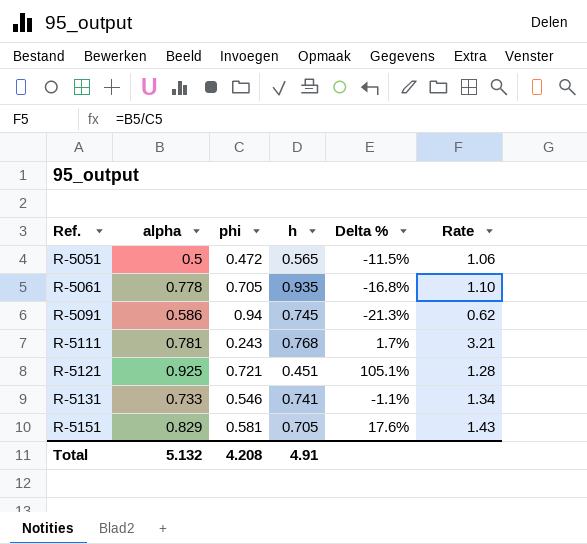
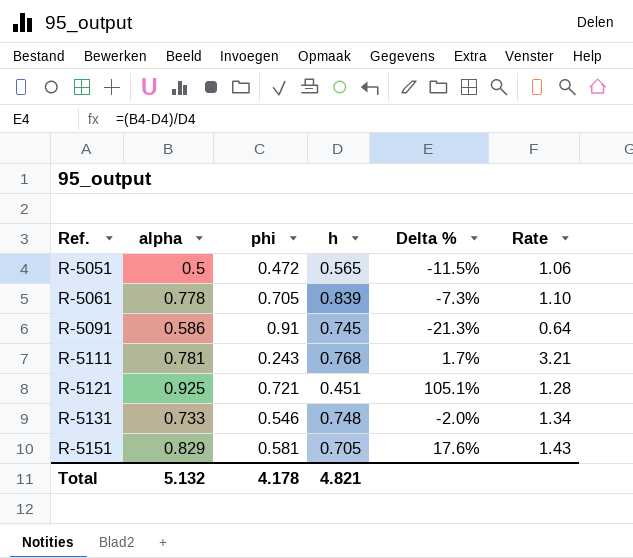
R-5061 | h: 0.935 -> 0.839
R-5061 | Delta %: -16.8% -> -7.3%
R-5091 | phi: 0.94 -> 0.91
R-5091 | Rate: 0.62 -> 0.64
R-5131 | h: 0.741 -> 0.748
R-5131 | Delta %: -1.1% -> -2.0%
Total | phi: 4.208 -> 4.178
Total | h: 4.91 -> 4.821

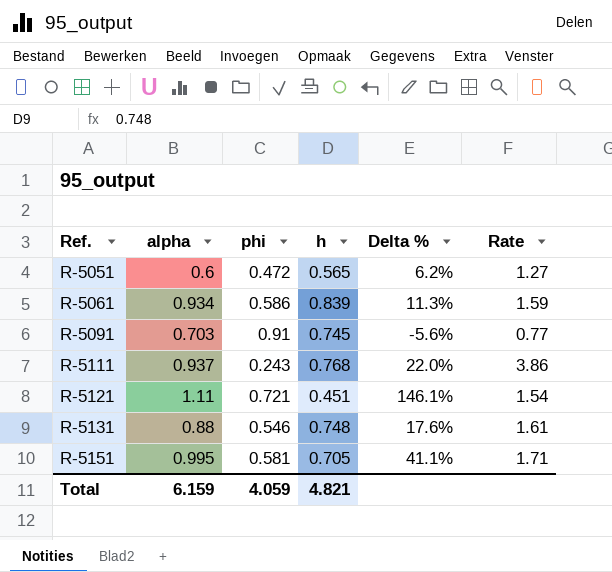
R-5051 | alpha: 0.5 -> 0.6
R-5051 | Delta %: -11.5% -> 6.2%
R-5051 | Rate: 1.06 -> 1.27
R-5061 | alpha: 0.778 -> 0.934
R-5061 | phi: 0.705 -> 0.586
R-5061 | Delta %: -7.3% -> 11.3%
R-5061 | Rate: 1.10 -> 1.59
R-5091 | alpha: 0.586 -> 0.703
R-5091 | Delta %: -21.3% -> -5.6%
R-5091 | Rate: 0.64 -> 0.77
R-5111 | alpha: 0.781 -> 0.937
R-5111 | Delta %: 1.7% -> 22.0%
R-5111 | Rate: 3.21 -> 3.86
R-5121 | alpha: 0.925 -> 1.11
R-5121 | Delta %: 105.1% -> 146.1%
R-5121 | Rate: 1.28 -> 1.54
R-5131 | alpha: 0.733 -> 0.88
R-5131 | Delta %: -2.0% -> 17.6%
R-5131 | Rate: 1.34 -> 1.61
R-5151 | alpha: 0.829 -> 0.995
R-5151 | Delta %: 17.6% -> 41.1%
R-5151 | Rate: 1.43 -> 1.71
Total | alpha: 5.132 -> 6.159
Total | phi: 4.178 -> 4.059

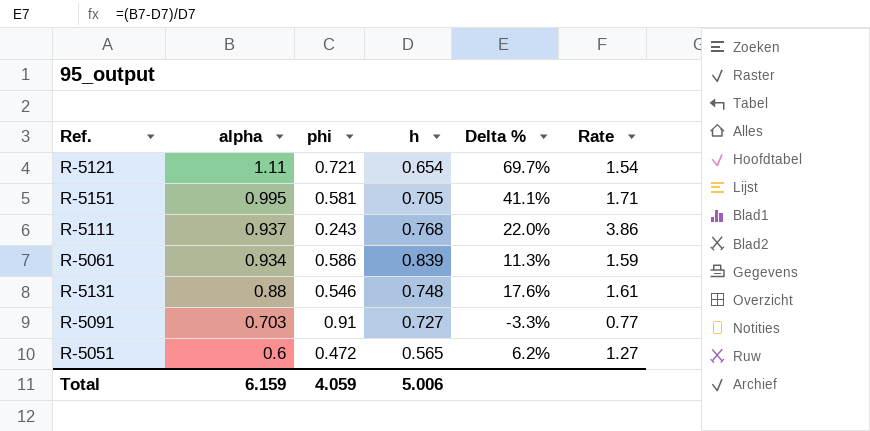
row order: Ref. ascending -> alpha descending
R-5121 | h: 0.451 -> 0.654
R-5121 | Delta %: 146.1% -> 69.7%
R-5091 | h: 0.745 -> 0.727
R-5091 | Delta %: -5.6% -> -3.3%
Total | h: 4.821 -> 5.006

